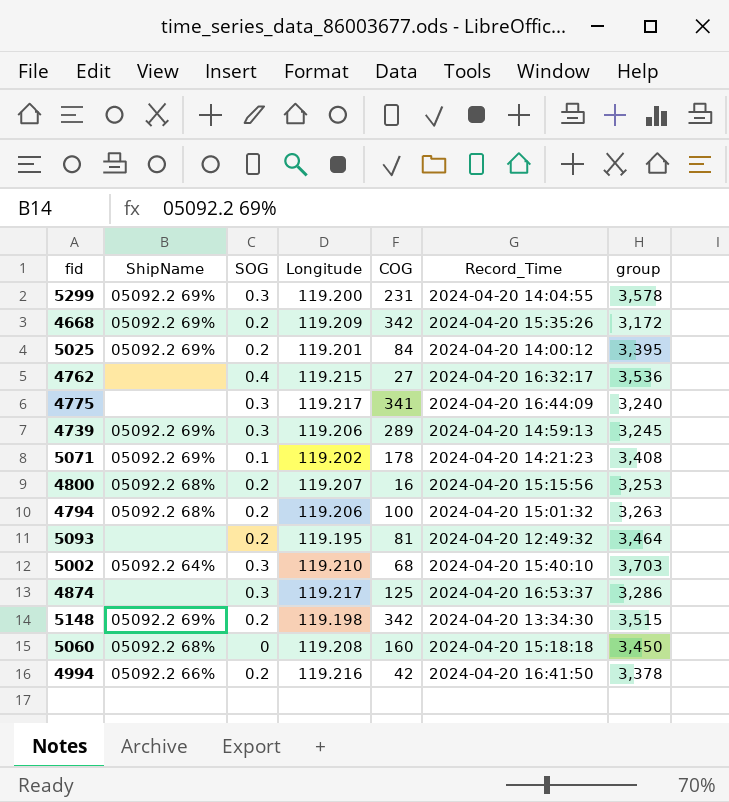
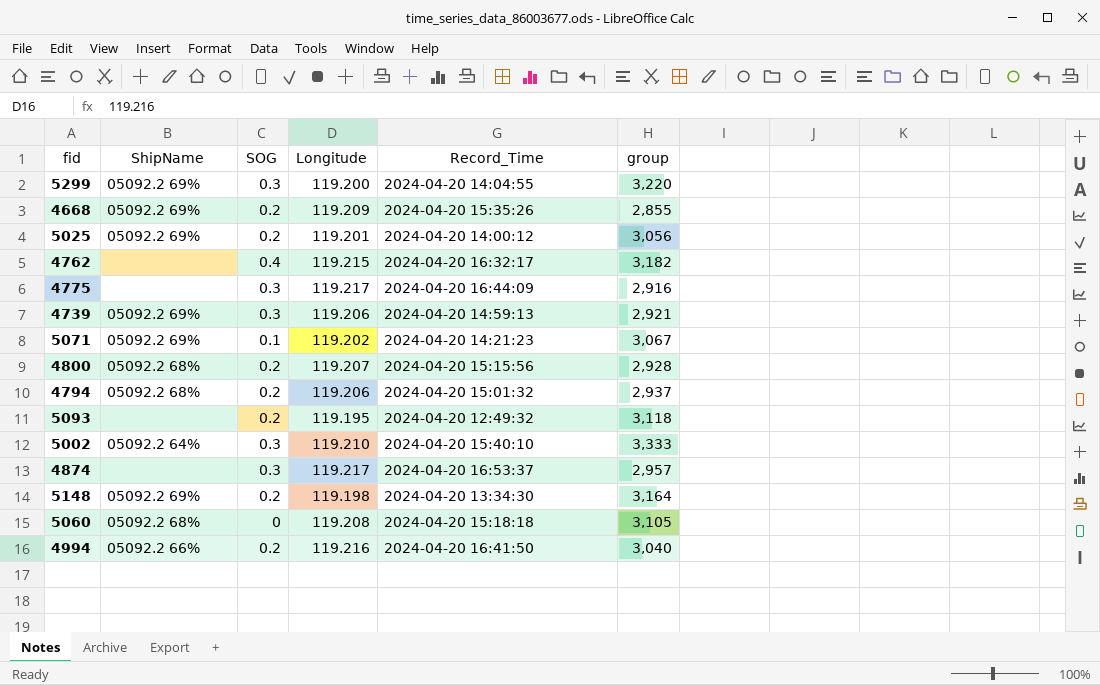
column COG | position: 5 -> none
5299 | group: 3,578 -> 3,220
4668 | group: 3,172 -> 2,855
5025 | group: 3,395 -> 3,056
4762 | group: 3,536 -> 3,182
4775 | group: 3,240 -> 2,916
4739 | group: 3,245 -> 2,921
5071 | group: 3,408 -> 3,067
4800 | group: 3,253 -> 2,928
4794 | group: 3,263 -> 2,937
5093 | group: 3,464 -> 3,118
5002 | group: 3,703 -> 3,333
4874 | group: 3,286 -> 2,957
5148 | group: 3,515 -> 3,164
5060 | group: 3,450 -> 3,105
4994 | group: 3,378 -> 3,040

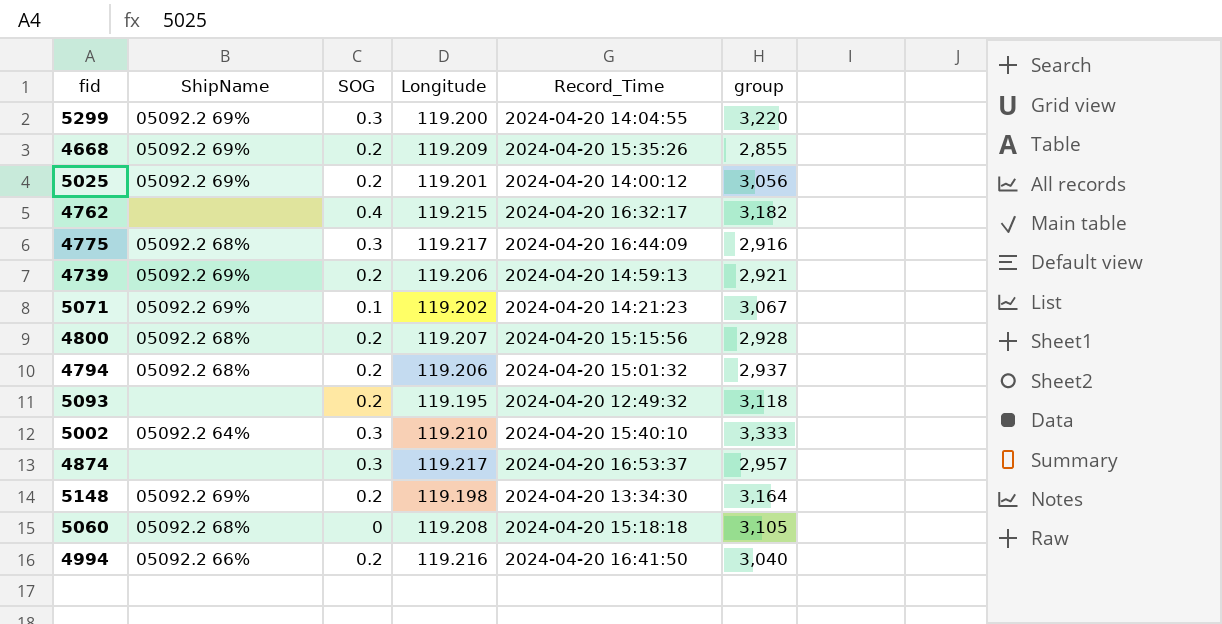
4775 | ShipName: none -> 05092.2 68%
4739 | SOG: 0.3 -> 0.2

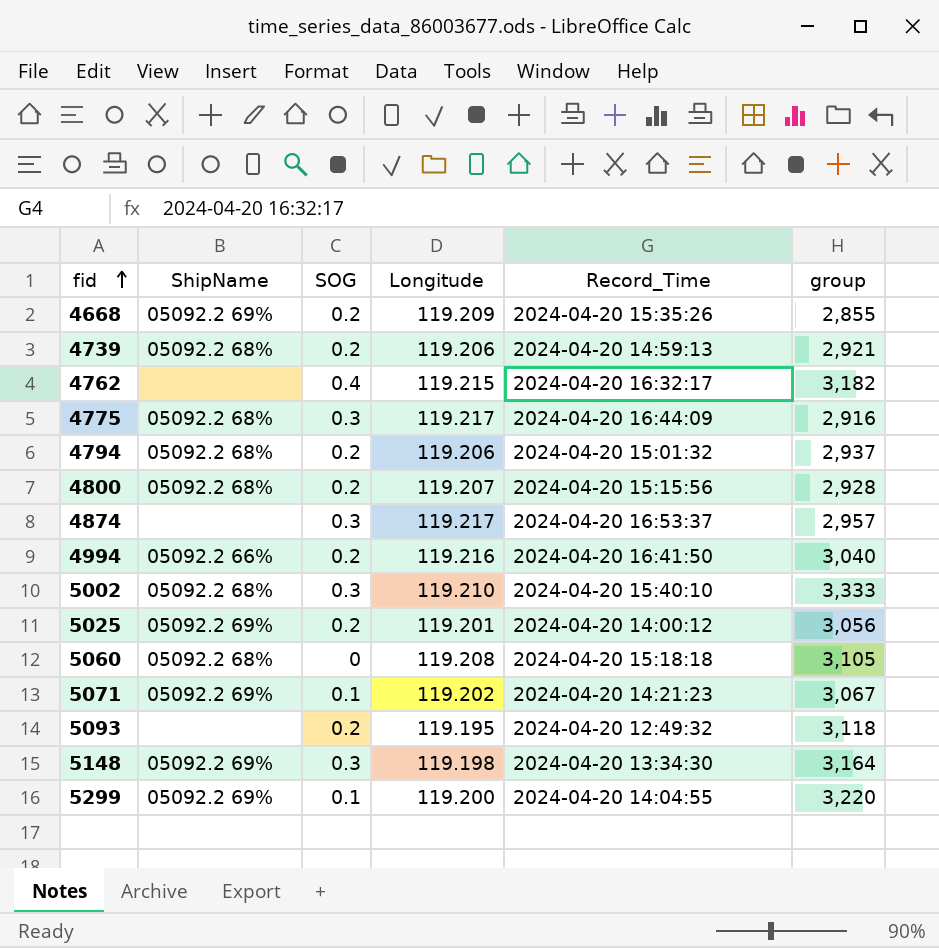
row order: none -> fid ascending
4739 | ShipName: 05092.2 69% -> 05092.2 68%
5002 | ShipName: 05092.2 64% -> 05092.2 68%
5148 | SOG: 0.2 -> 0.3
5299 | SOG: 0.3 -> 0.1

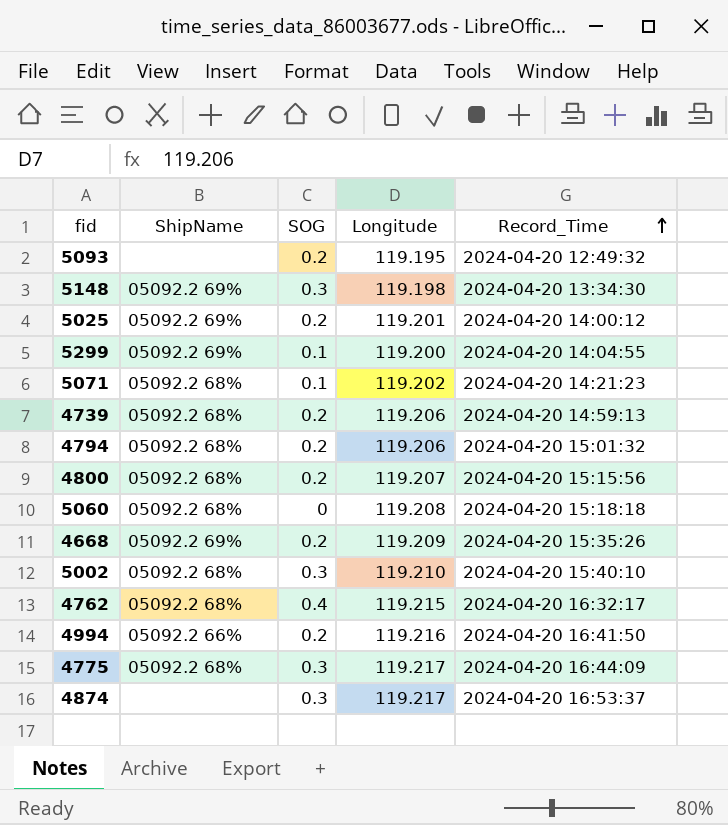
row order: fid ascending -> Record_Time ascending
column group | position: 6 -> none
5071 | ShipName: 05092.2 69% -> 05092.2 68%
4762 | ShipName: none -> 05092.2 68%

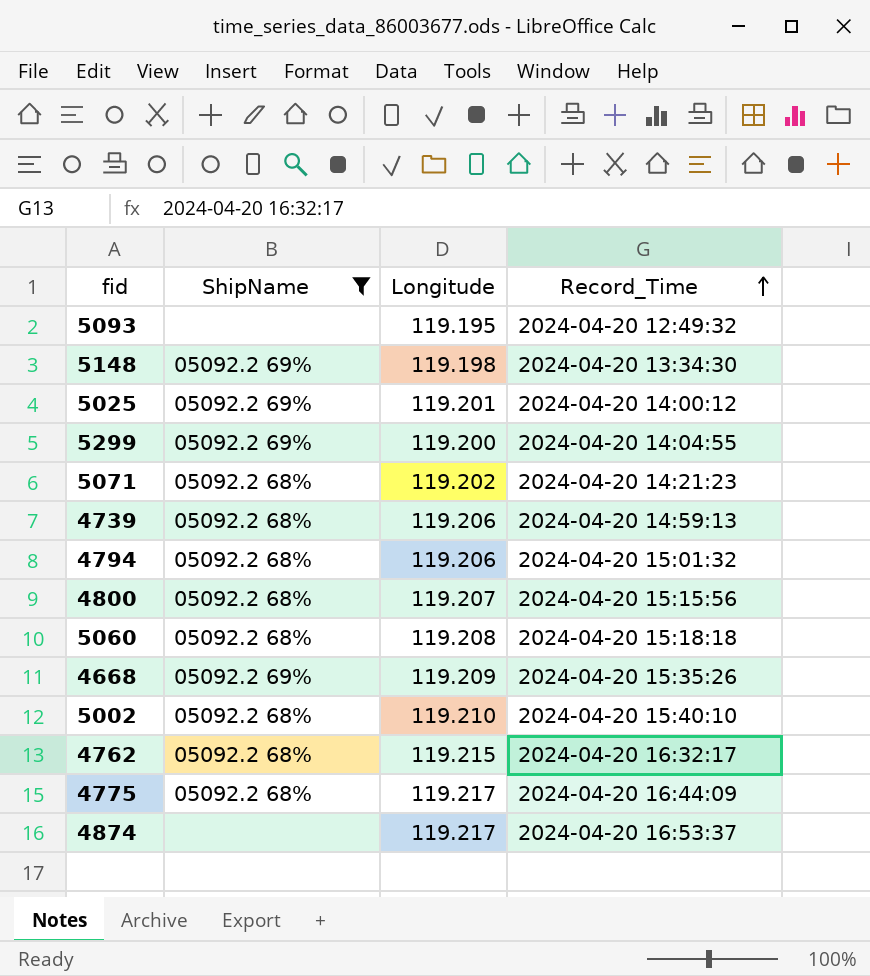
filter: none -> ShipName != 05092.2 66%
column SOG | position: 3 -> none

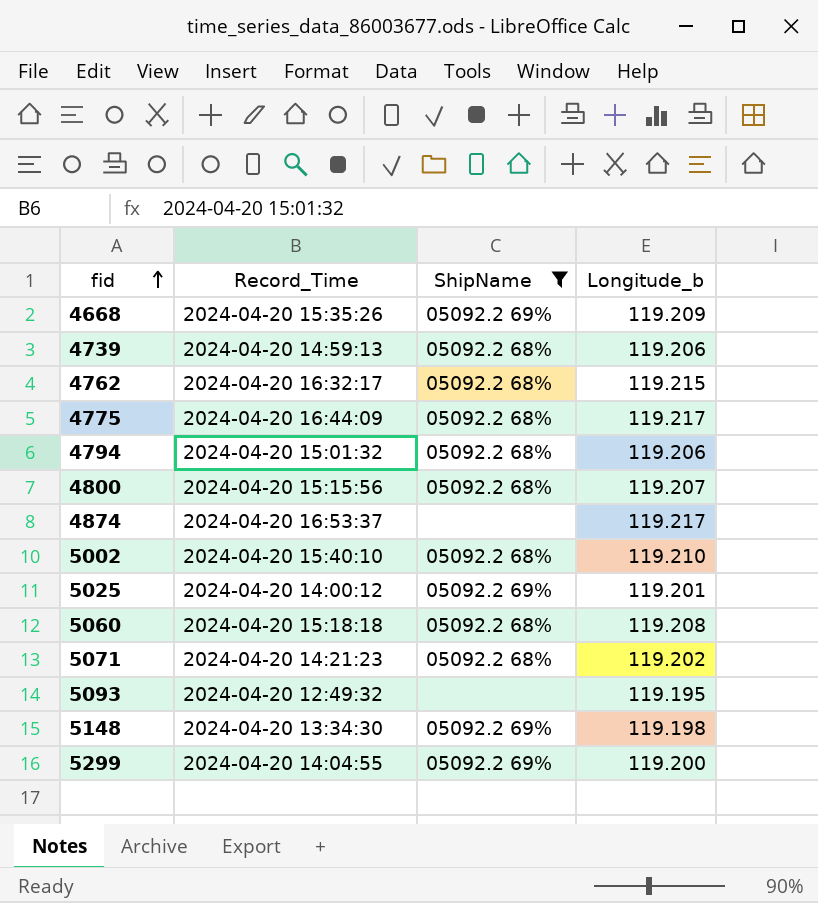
row order: Record_Time ascending -> fid ascending
column Record_Time | position: 4 -> 2
column name: Longitude -> Longitude_b

